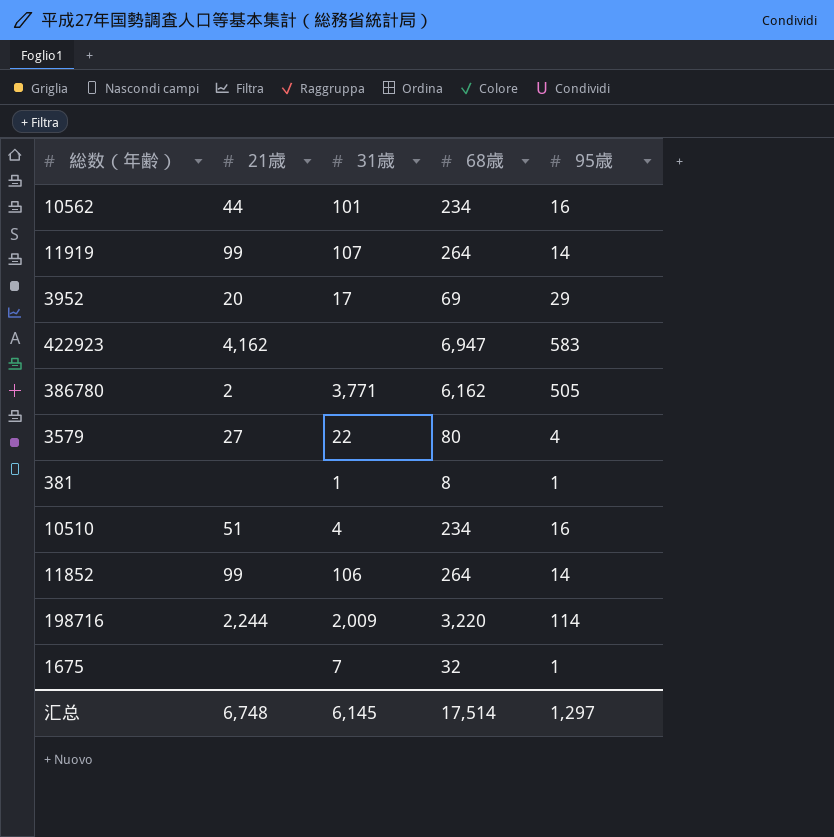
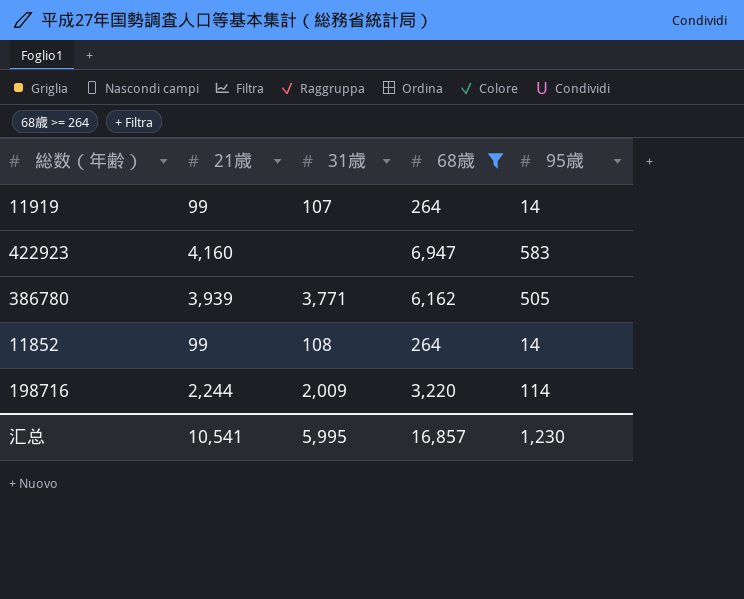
filter: none -> 68歳 >= 264
422923 | 21歳: 4,162 -> 4,160
386780 | 21歳: 2 -> 3,939
11852 | 31歳: 106 -> 108
汇总 | 21歳: 6,748 -> 10,541
汇总 | 31歳: 6,145 -> 5,995
汇总 | 68歳: 17,514 -> 16,857
汇总 | 95歳: 1,297 -> 1,230

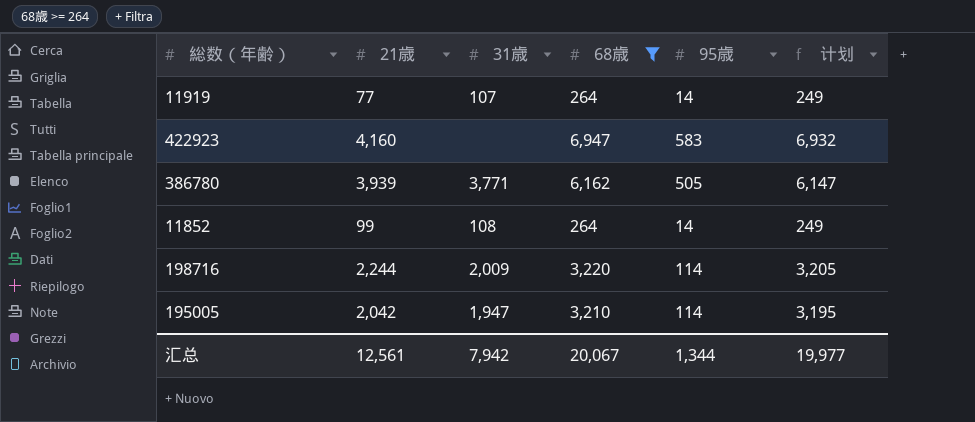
column 计划 | formula: none -> [68歳] - 15
11919 | 21歳: 99 -> 77
row 195005: none -> 2,042 | 1,947 | 3,210 | 114 | 3,195
汇总 | 21歳: 10,541 -> 12,561
汇总 | 31歳: 5,995 -> 7,942
汇总 | 68歳: 16,857 -> 20,067
汇总 | 95歳: 1,230 -> 1,344

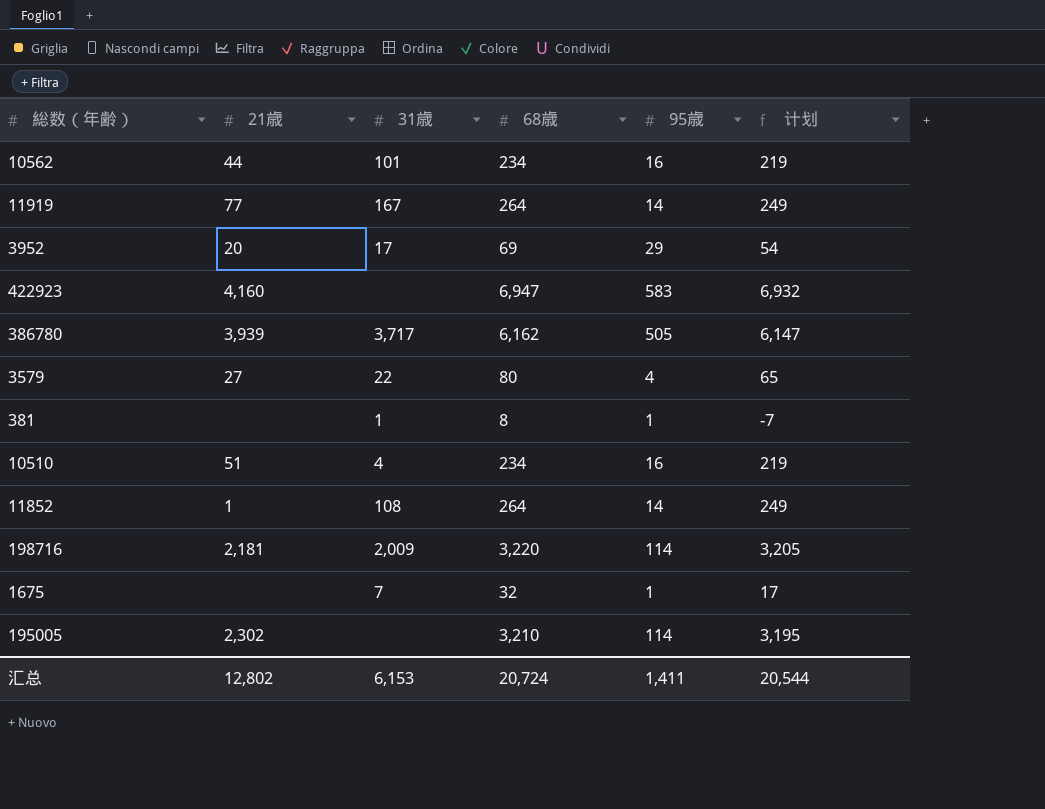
filter: 68歳 >= 264 -> none
11919 | 31歳: 107 -> 167
386780 | 31歳: 3,771 -> 3,717
11852 | 21歳: 99 -> 1
198716 | 21歳: 2,244 -> 2,181
195005 | 21歳: 2,042 -> 2,302
195005 | 31歳: 1,947 -> none
汇总 | 21歳: 12,561 -> 12,802
汇总 | 31歳: 7,942 -> 6,153
汇总 | 68歳: 20,067 -> 20,724
汇总 | 95歳: 1,344 -> 1,411
汇总 | 计划: 19,977 -> 20,544

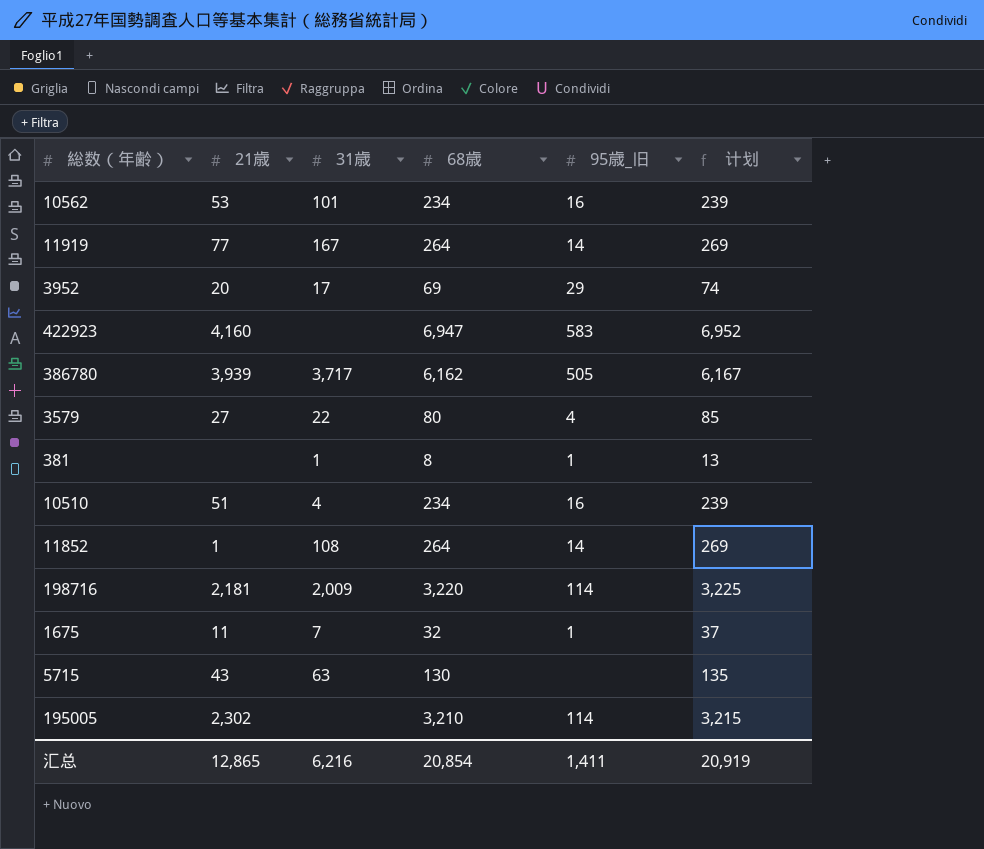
column name: 95歳 -> 95歳_旧
column 计划 | formula: [68歳] - 15 -> [68歳] + 5
10562 | 21歳: 44 -> 53
1675 | 21歳: none -> 11
row 5715: none -> 43 | 63 | 130 | none | 135
汇总 | 21歳: 12,802 -> 12,865
汇总 | 31歳: 6,153 -> 6,216
汇总 | 68歳: 20,724 -> 20,854
汇总 | 计划: 20,544 -> 20,919

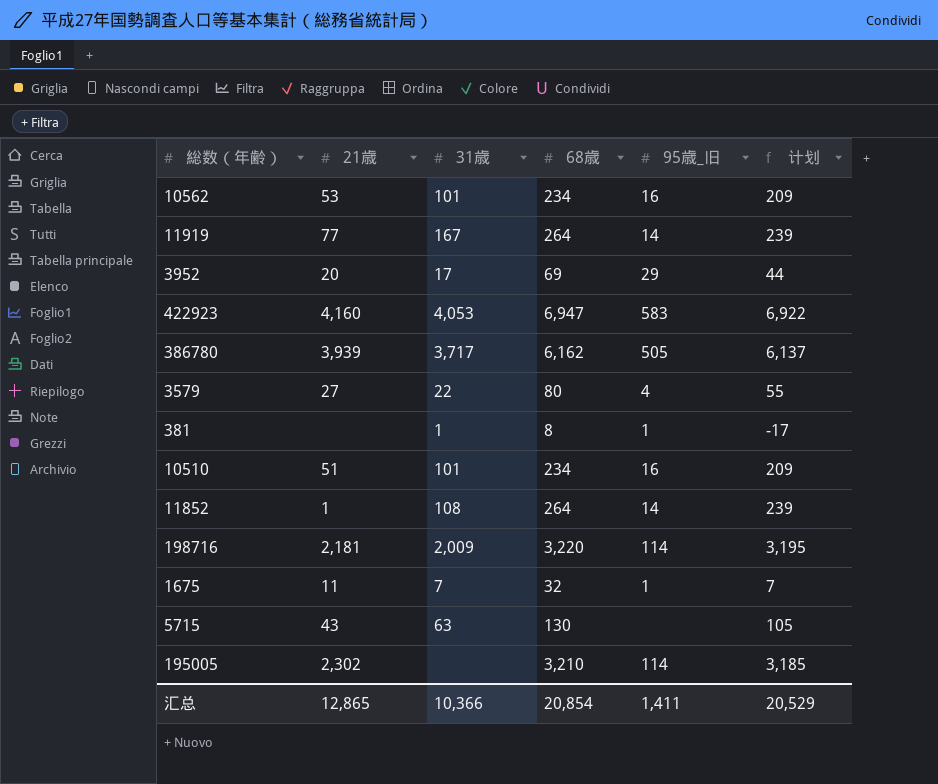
column 计划 | formula: [68歳] + 5 -> [68歳] - 25
422923 | 31歳: none -> 4,053
10510 | 31歳: 4 -> 101
汇总 | 31歳: 6,216 -> 10,366
汇总 | 计划: 20,919 -> 20,529

